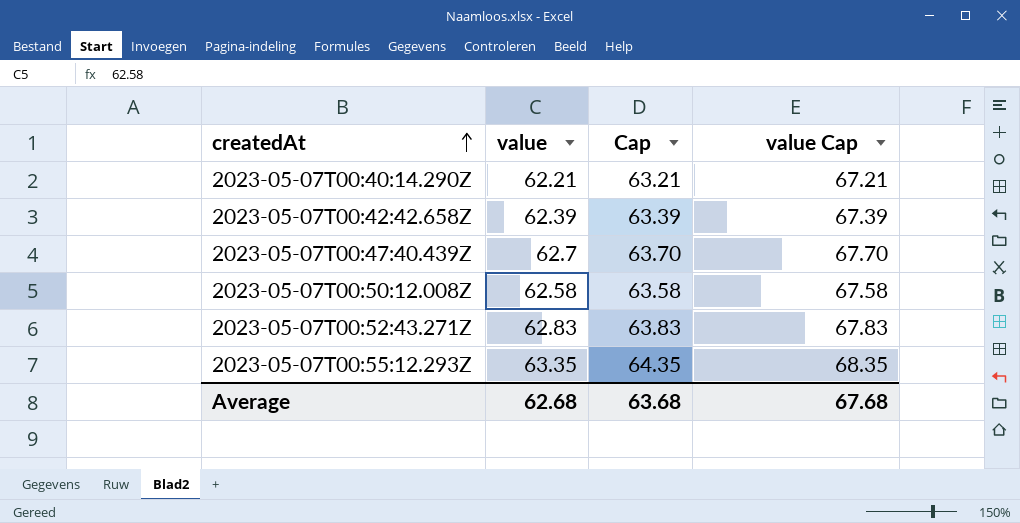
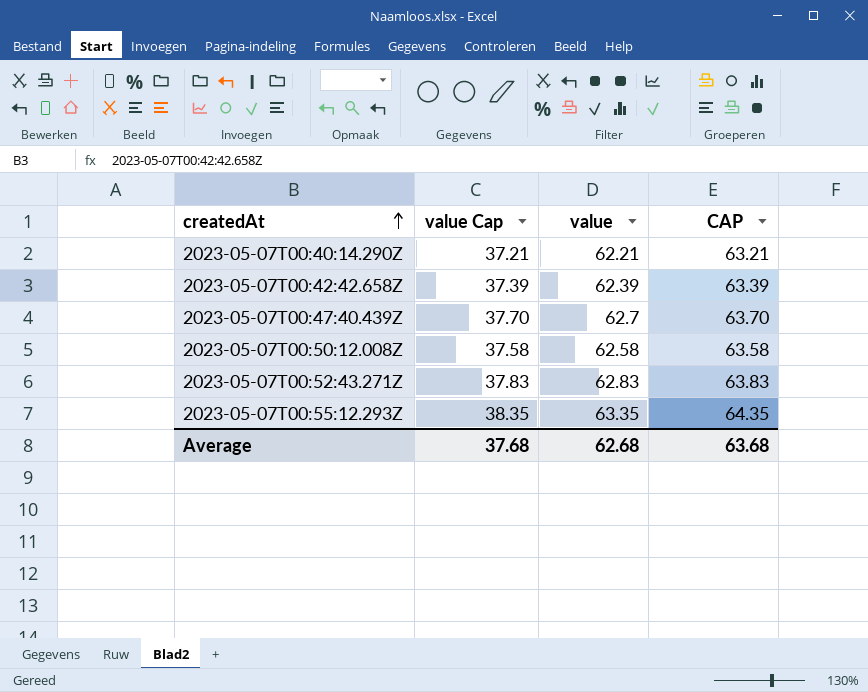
column value Cap | formula: [value] + 5 -> [value] - 25
column value Cap | position: 4 -> 2
column name: Cap -> CAP
Average | value Cap: 67.68 -> 37.68

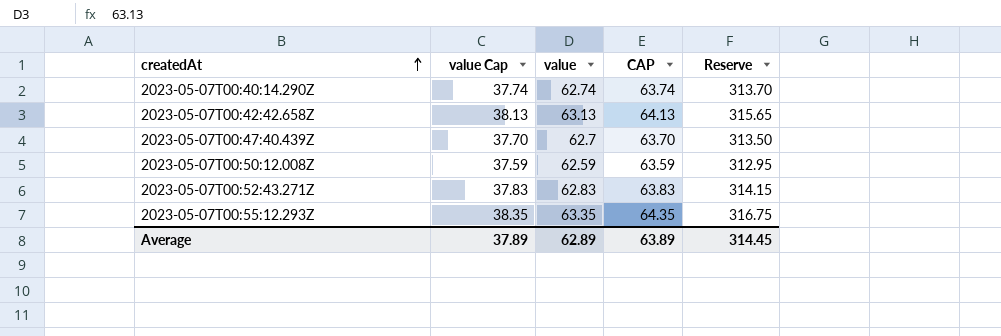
column Reserve | formula: none -> [value] * 5
2023-05-07T00:40:14.290Z | value Cap: 37.21 -> 37.74
2023-05-07T00:40:14.290Z | value: 62.21 -> 62.74
2023-05-07T00:40:14.290Z | CAP: 63.21 -> 63.74
2023-05-07T00:42:42.658Z | value Cap: 37.39 -> 38.13
2023-05-07T00:42:42.658Z | value: 62.39 -> 63.13
2023-05-07T00:42:42.658Z | CAP: 63.39 -> 64.13
2023-05-07T00:50:12.008Z | value Cap: 37.58 -> 37.59
2023-05-07T00:50:12.008Z | value: 62.58 -> 62.59
2023-05-07T00:50:12.008Z | CAP: 63.58 -> 63.59
Average | value Cap: 37.68 -> 37.89
Average | value: 62.68 -> 62.89
Average | CAP: 63.68 -> 63.89

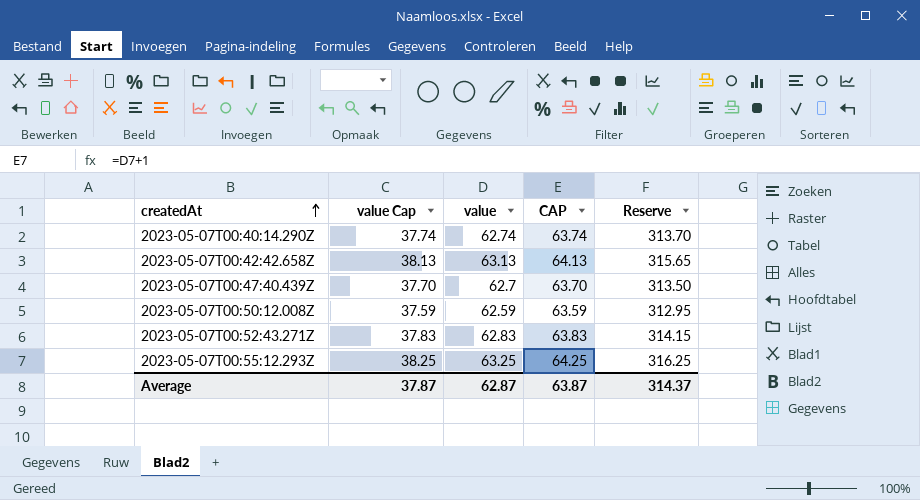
2023-05-07T00:55:12.293Z | value Cap: 38.35 -> 38.25
2023-05-07T00:55:12.293Z | value: 63.35 -> 63.25
2023-05-07T00:55:12.293Z | CAP: 64.35 -> 64.25
2023-05-07T00:55:12.293Z | Reserve: 316.75 -> 316.25
Average | value Cap: 37.89 -> 37.87
Average | value: 62.89 -> 62.87
Average | CAP: 63.89 -> 63.87
Average | Reserve: 314.45 -> 314.37

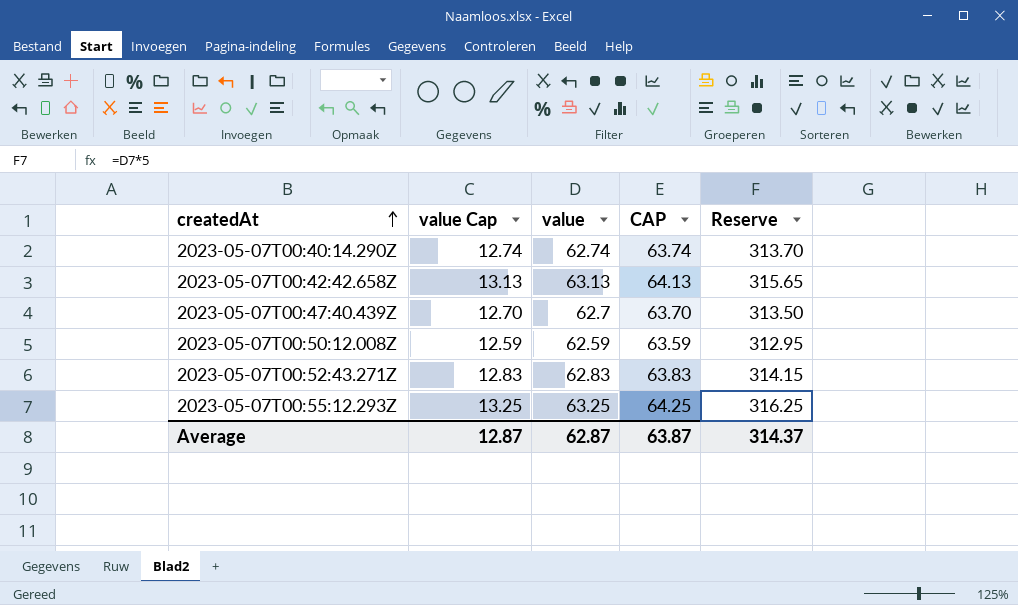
column value Cap | formula: [value] - 25 -> [value] - 50
Average | value Cap: 37.87 -> 12.87

